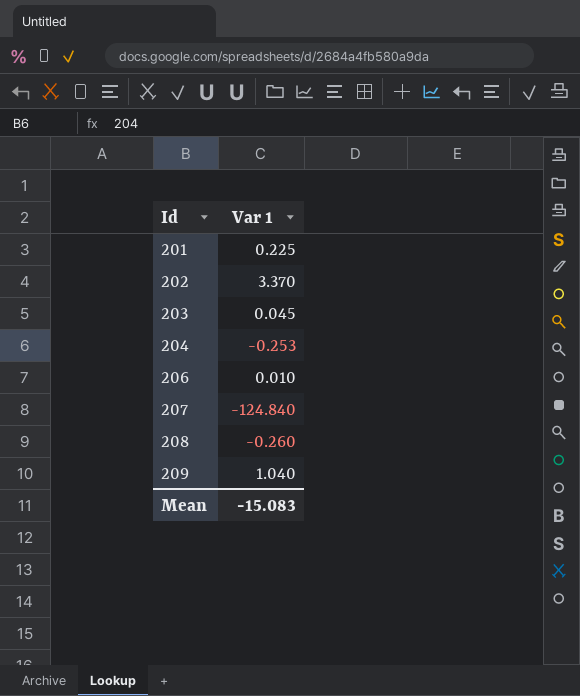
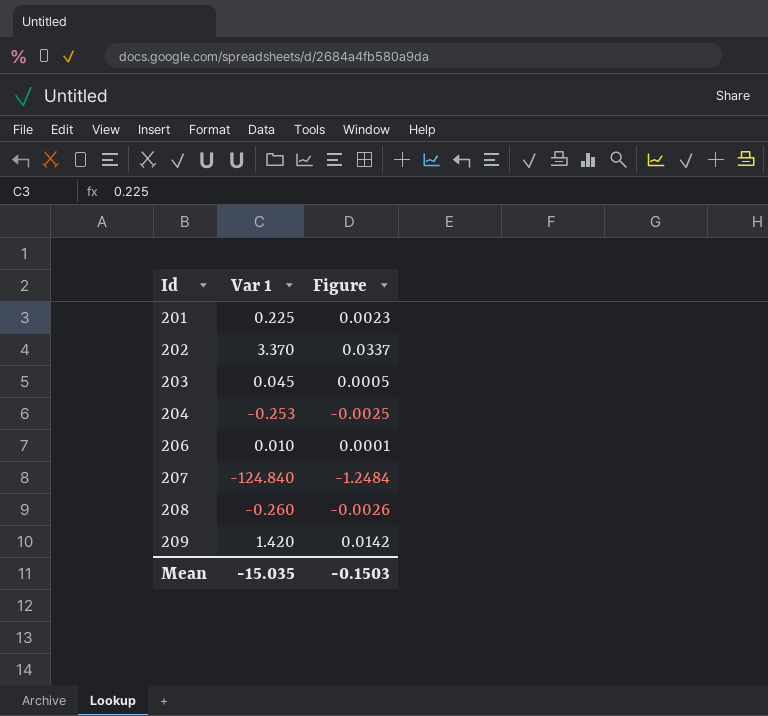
column Figure | formula: none -> [Var 1] * 0.01
209 | Var 1: 1.040 -> 1.420
Mean | Var 1: -15.083 -> -15.035

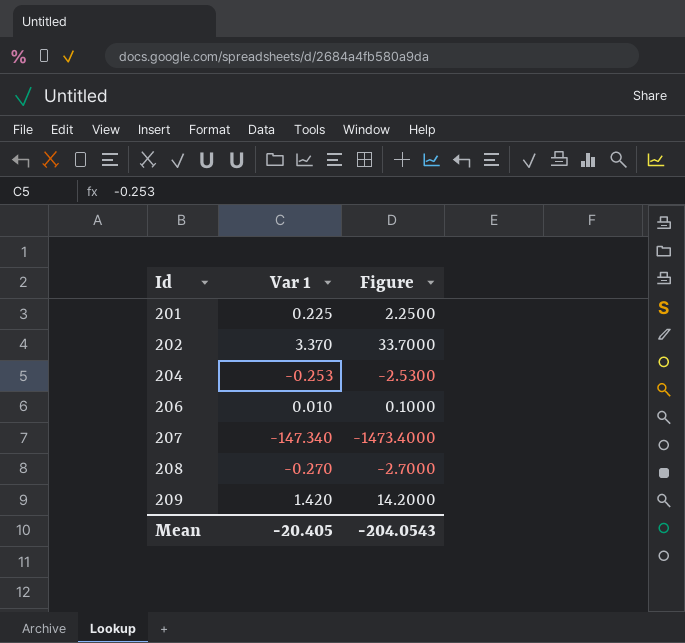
column Figure | formula: [Var 1] * 0.01 -> [Var 1] * 10
row 203: 0.045 | 0.0005 -> none
207 | Var 1: -124.840 -> -147.340
208 | Var 1: -0.260 -> -0.270
Mean | Var 1: -15.035 -> -20.405
Mean | Figure: -0.1503 -> -204.0543

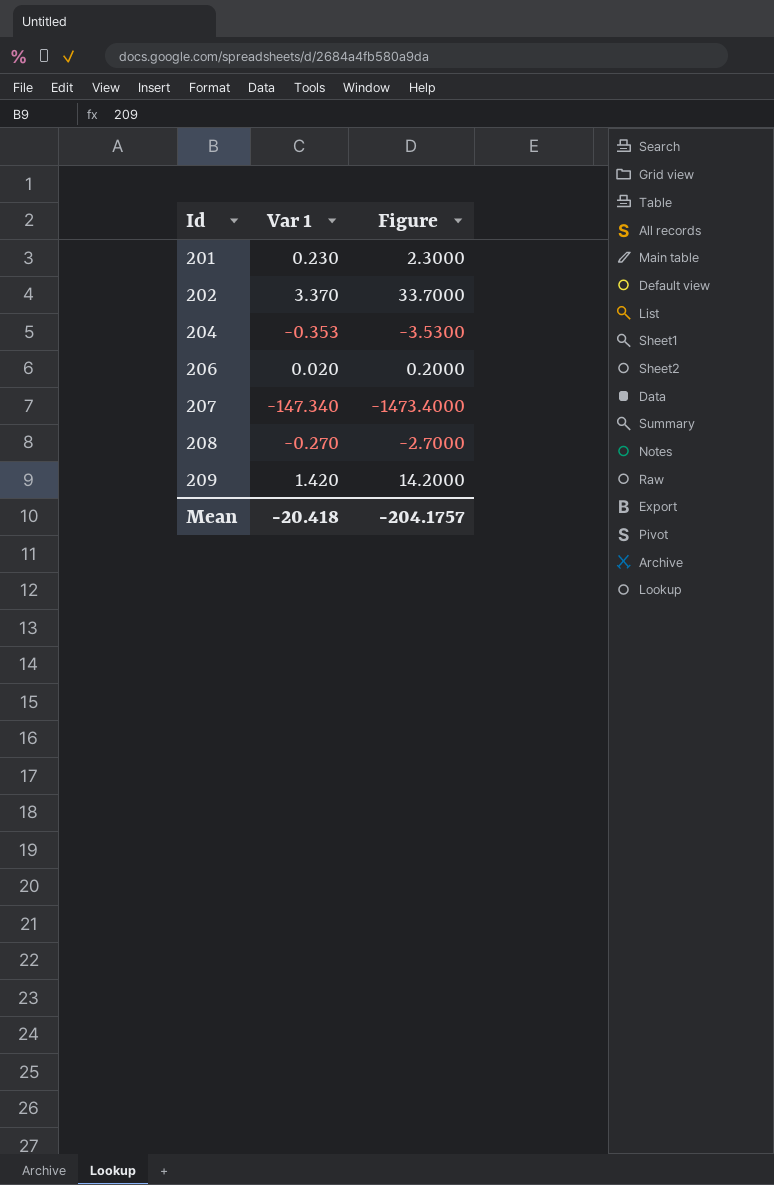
201 | Var 1: 0.225 -> 0.230
201 | Figure: 2.2500 -> 2.3000
204 | Var 1: -0.253 -> -0.353
204 | Figure: -2.5300 -> -3.5300
206 | Var 1: 0.010 -> 0.020
206 | Figure: 0.1000 -> 0.2000
Mean | Var 1: -20.405 -> -20.418
Mean | Figure: -204.0543 -> -204.1757

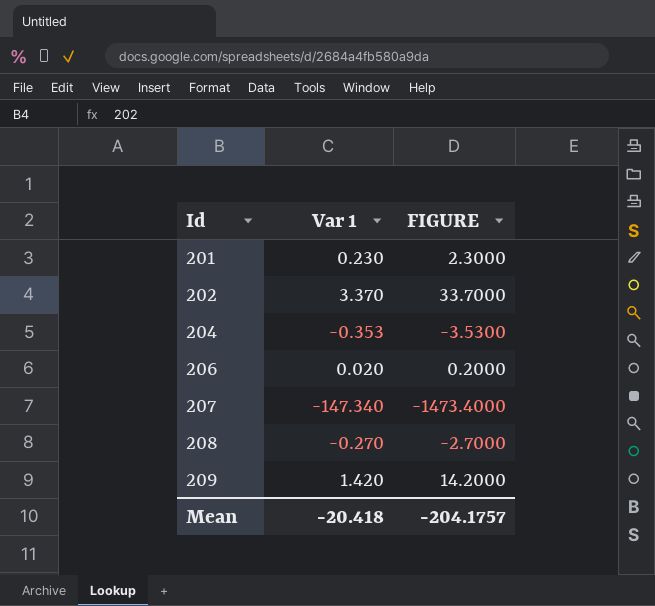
column name: Figure -> FIGURE

